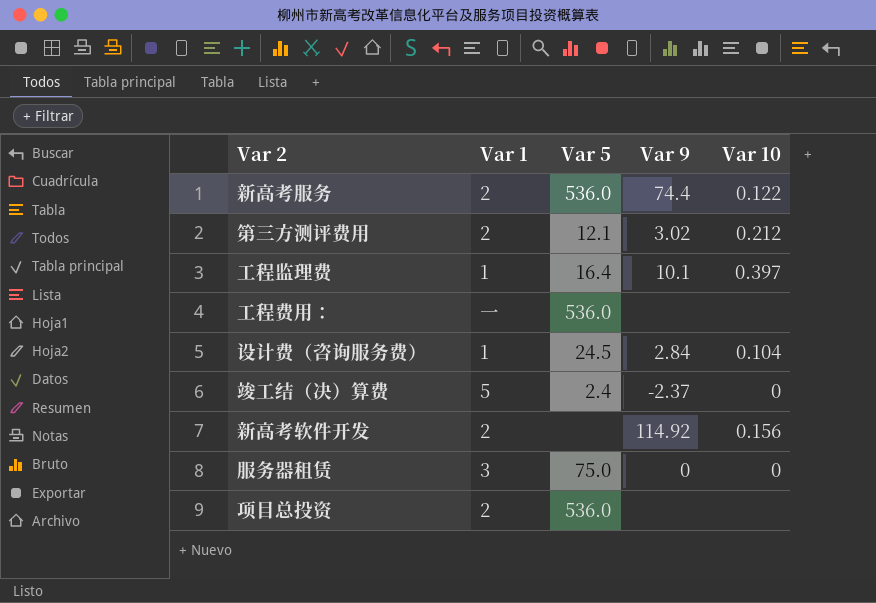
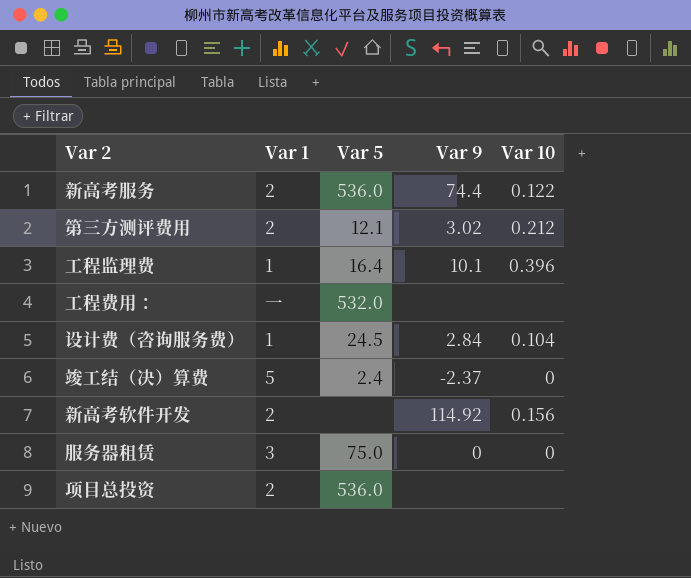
工程监理费 | Var 10: 0.397 -> 0.396
工程费用： | Var 5: 536.0 -> 532.0

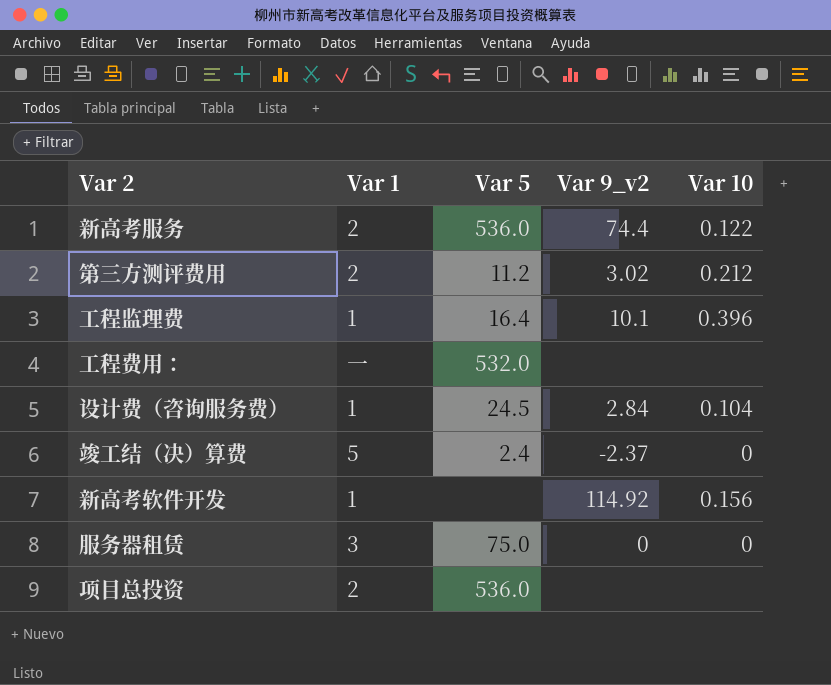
column name: Var 9 -> Var 9_v2
第三方测评费用 | Var 5: 12.1 -> 11.2
新高考软件开发 | Var 1: 2 -> 1

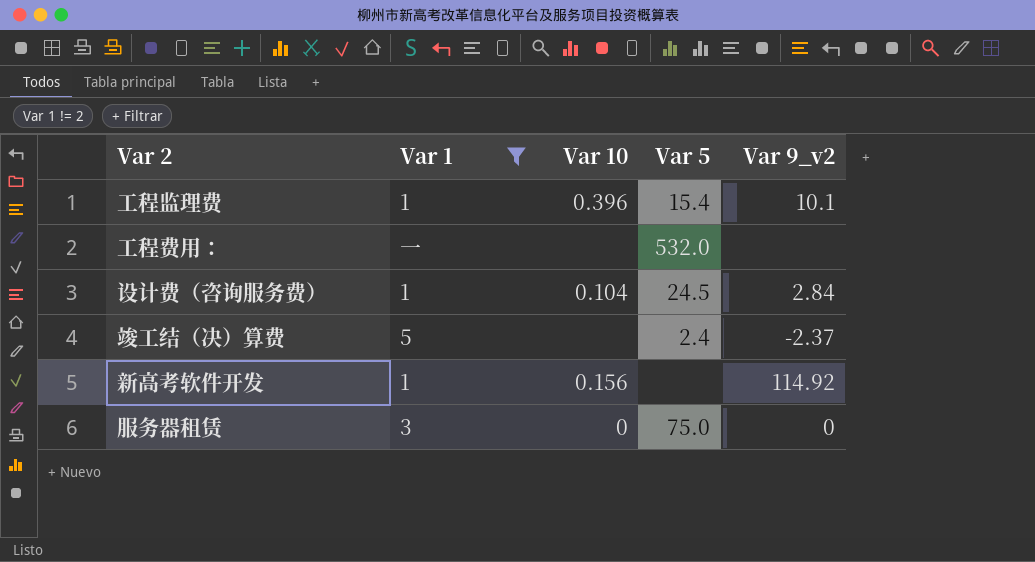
filter: none -> Var 1 != 2
column Var 10 | position: 5 -> 3
工程监理费 | Var 5: 16.4 -> 15.4
竣工结（决）算费 | Var 10: 0 -> none

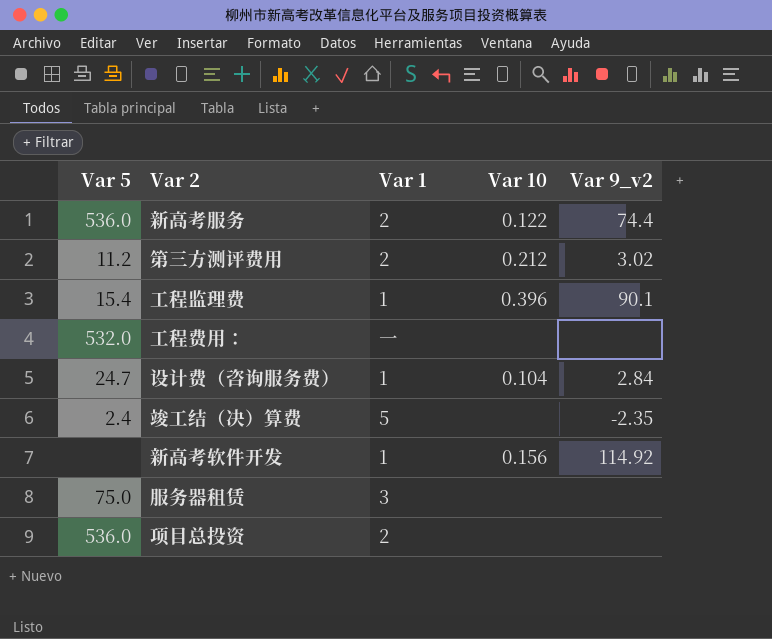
filter: Var 1 != 2 -> none
column Var 5 | position: 4 -> 1
工程监理费 | Var 9_v2: 10.1 -> 90.1
设计费（咨询服务费） | Var 5: 24.5 -> 24.7
竣工结（决）算费 | Var 9_v2: -2.37 -> -2.35
服务器租赁 | Var 10: 0 -> none
服务器租赁 | Var 9_v2: 0 -> none

